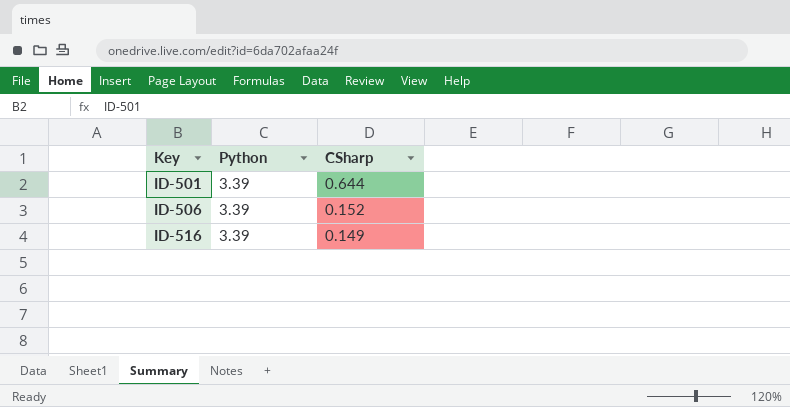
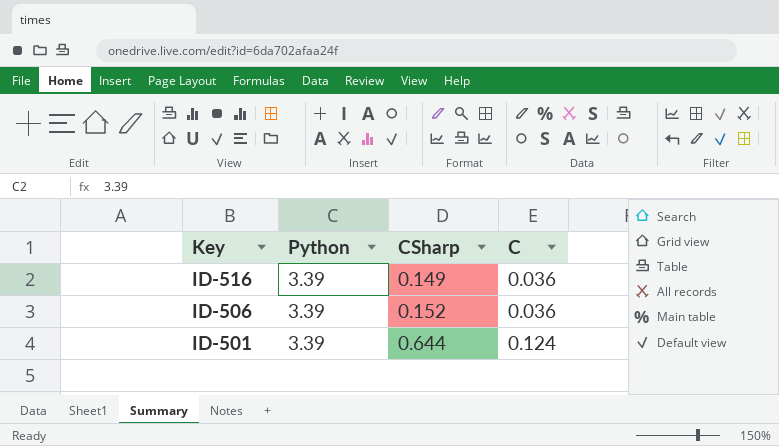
row order: Key ascending -> Key descending
column C | position: none -> 4

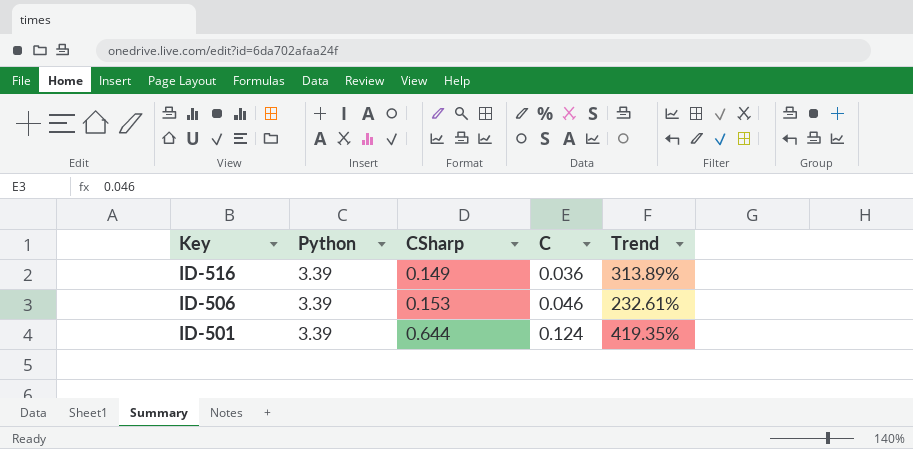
column Trend | formula: none -> ([CSharp] - [C]) / [C]
ID-506 | CSharp: 0.152 -> 0.153
ID-506 | C: 0.036 -> 0.046

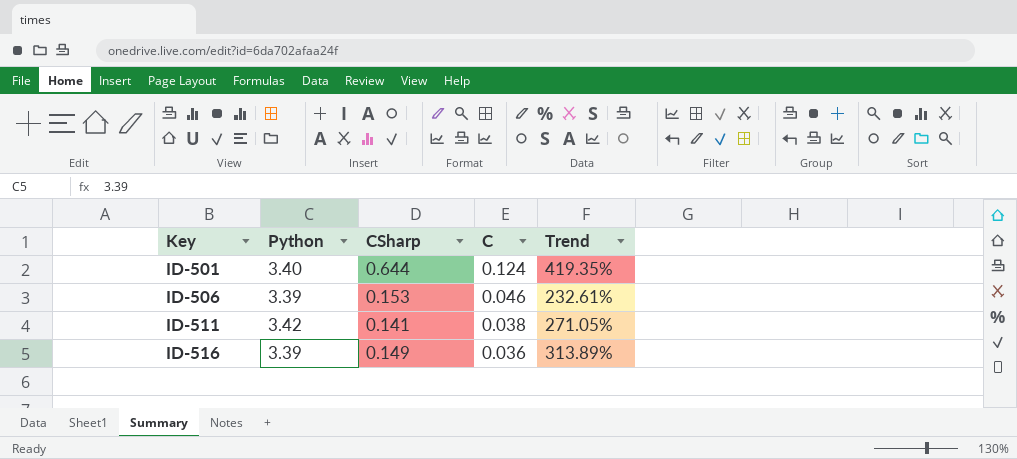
row order: Key descending -> Key ascending
ID-501 | Python: 3.39 -> 3.40
row ID-511: none -> 3.42 | 0.141 | 0.038 | 271.05%

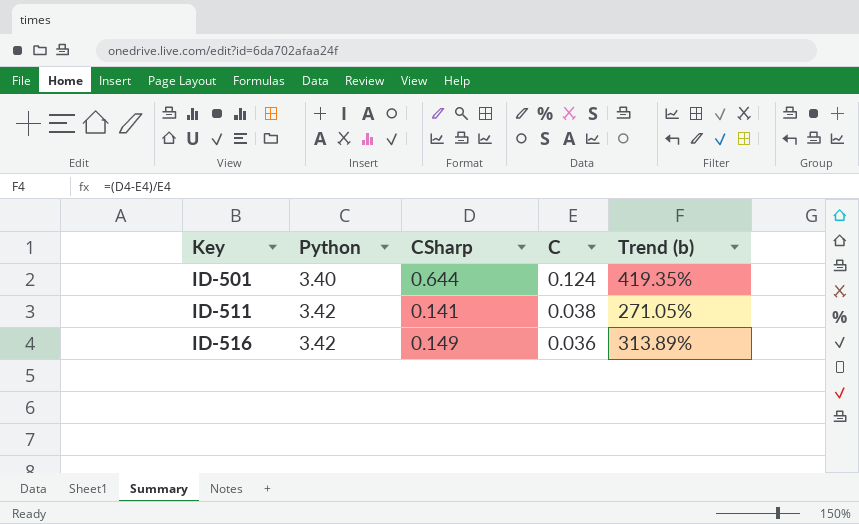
column name: Trend -> Trend (b)
row ID-506: 3.39 | 0.153 | 0.046 | 232.61% -> none
ID-516 | Python: 3.39 -> 3.42

